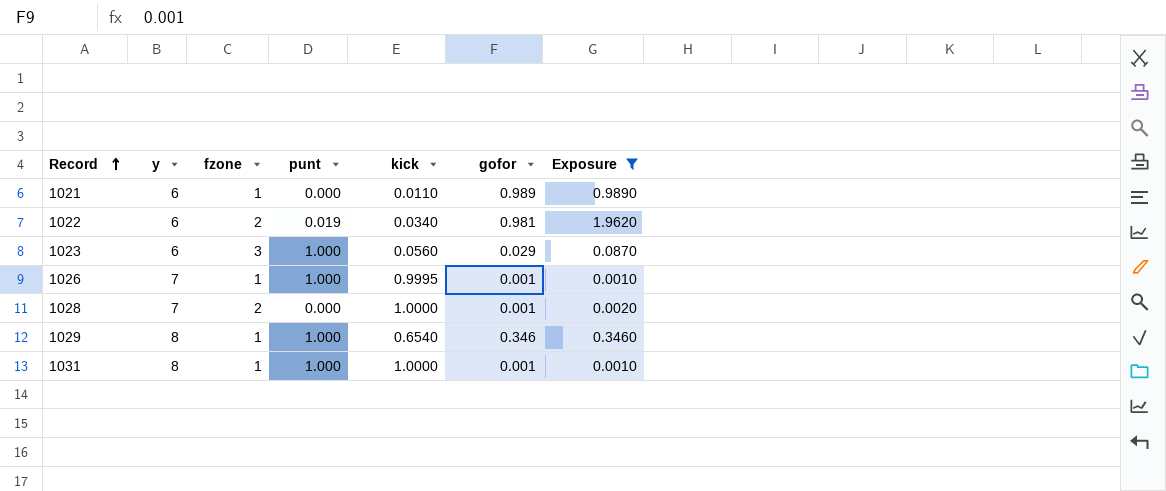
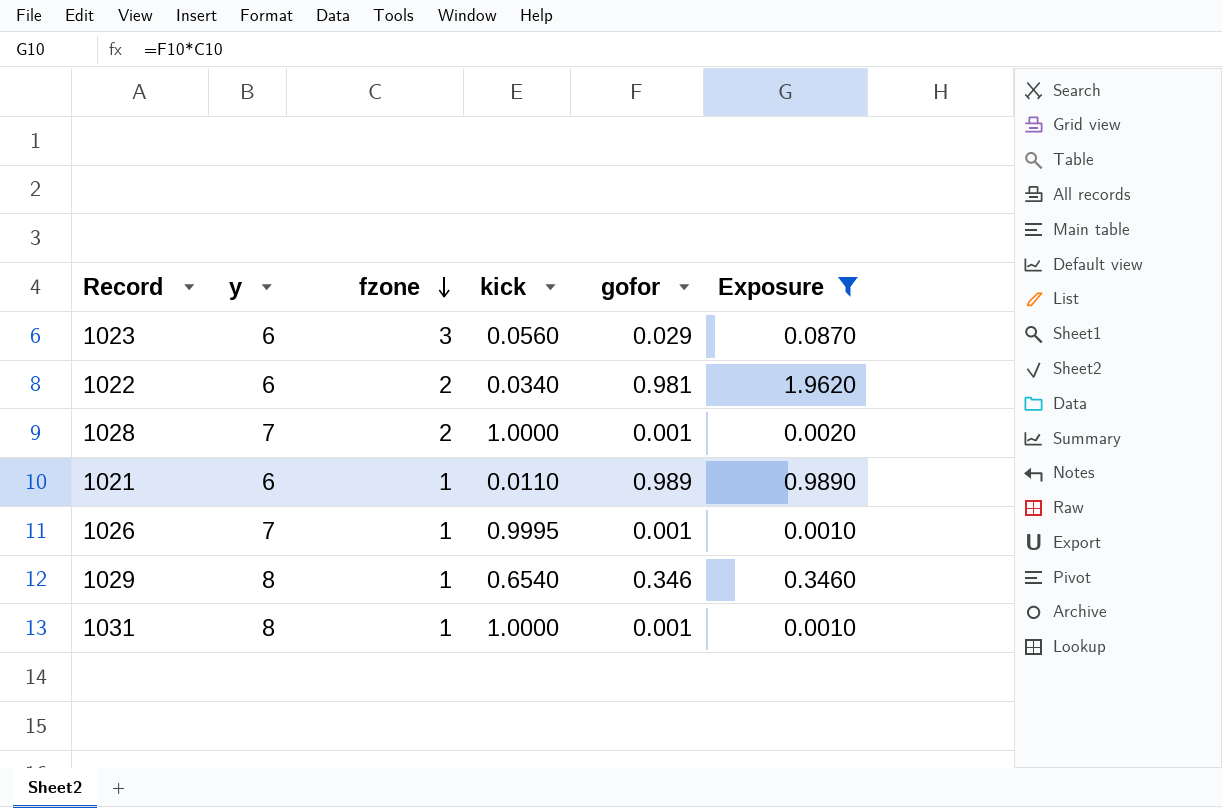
row order: Record ascending -> fzone descending
column punt | position: 4 -> none

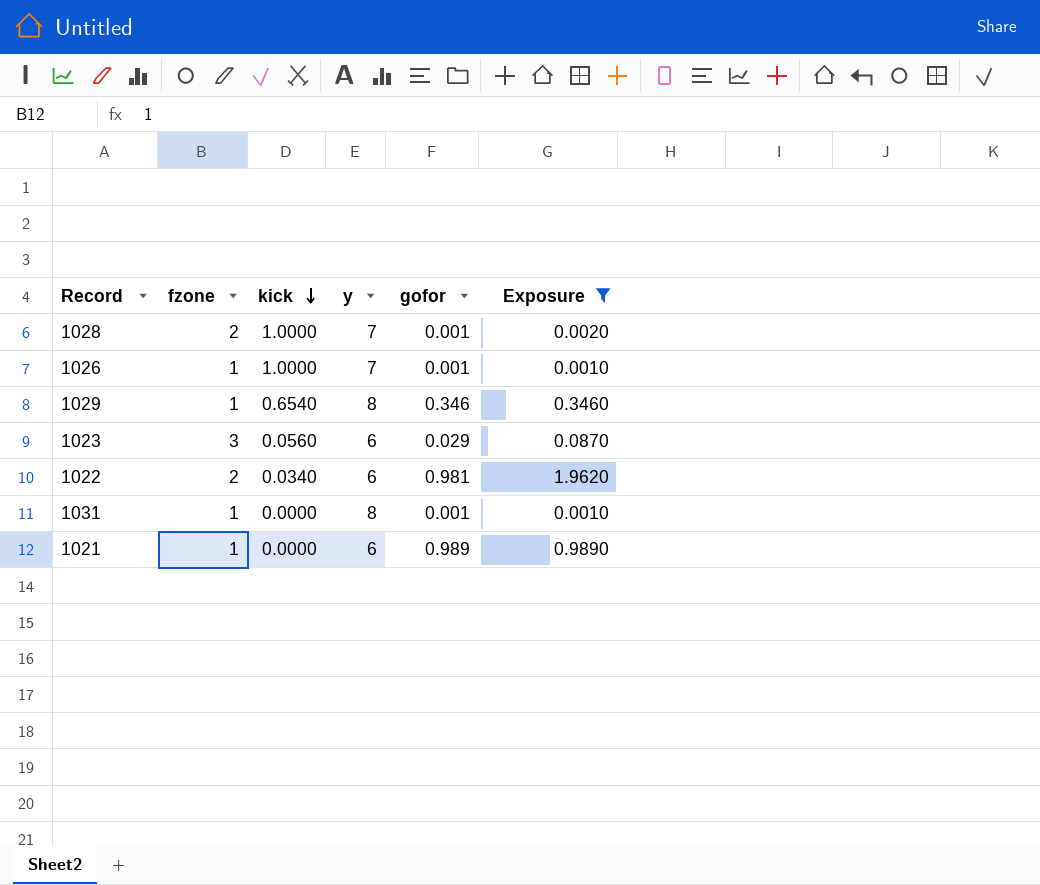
row order: fzone descending -> kick descending
column y | position: 2 -> 4
1026 | kick: 0.9995 -> 1.0000
1031 | kick: 1.0000 -> 0.0000
1021 | kick: 0.0110 -> 0.0000

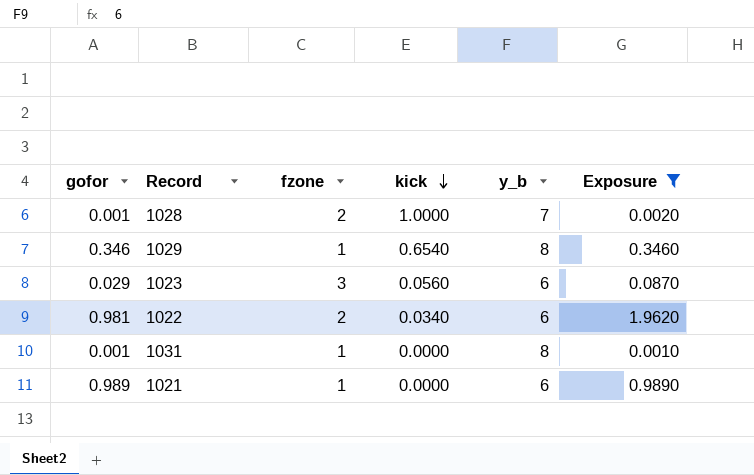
column gofor | position: 5 -> 1
column name: y -> y_b
row 1026: 1 | 1.0000 | 7 | 0.001 | 0.0010 -> none

